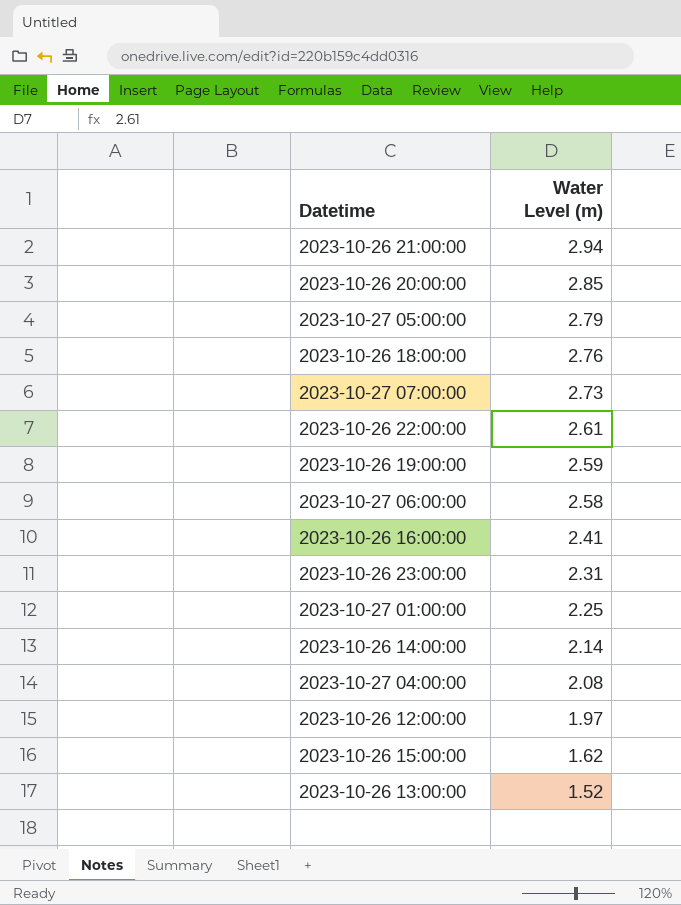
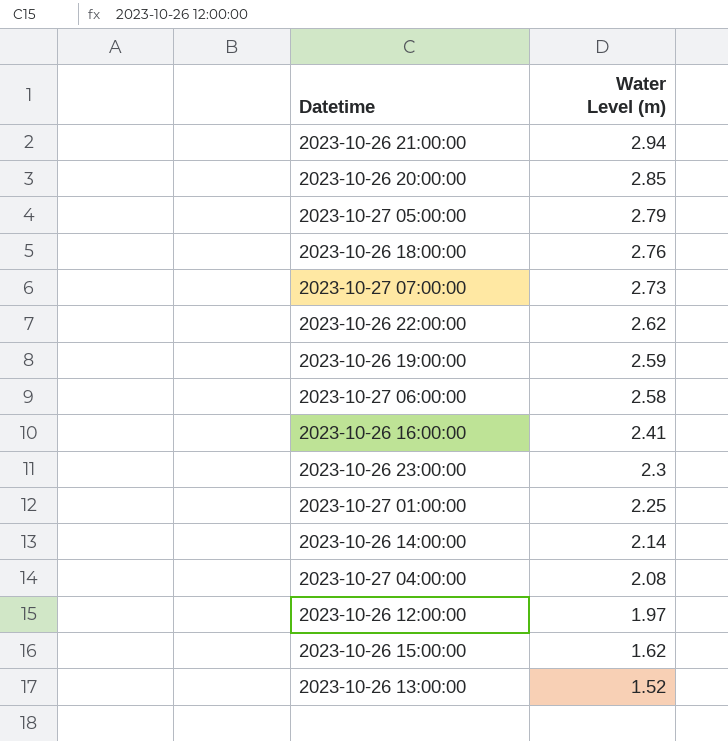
2023-10-26 22:00:00 | Water Level (m): 2.61 -> 2.62
2023-10-26 23:00:00 | Water Level (m): 2.31 -> 2.3

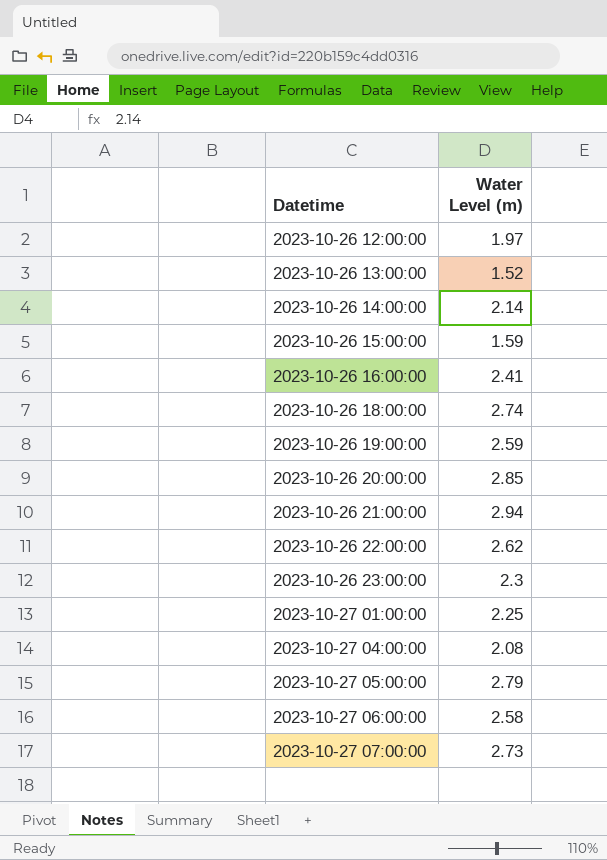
row order: Water Level (m) descending -> Datetime ascending
2023-10-26 15:00:00 | Water Level (m): 1.62 -> 1.59
2023-10-26 18:00:00 | Water Level (m): 2.76 -> 2.74

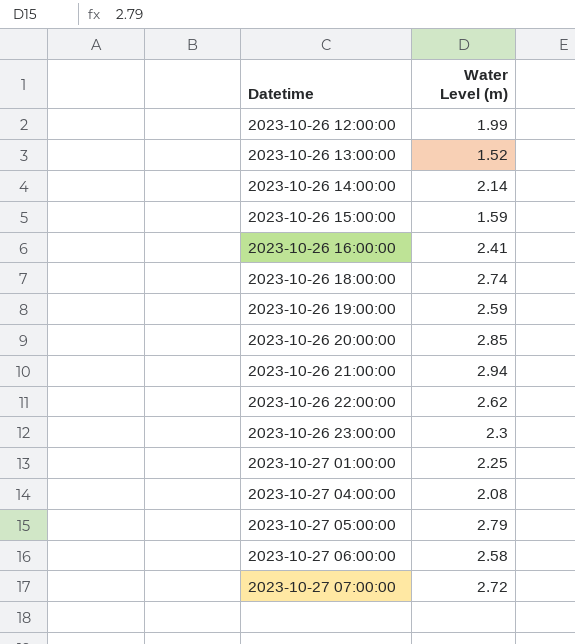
2023-10-26 12:00:00 | Water Level (m): 1.97 -> 1.99
2023-10-27 07:00:00 | Water Level (m): 2.73 -> 2.72

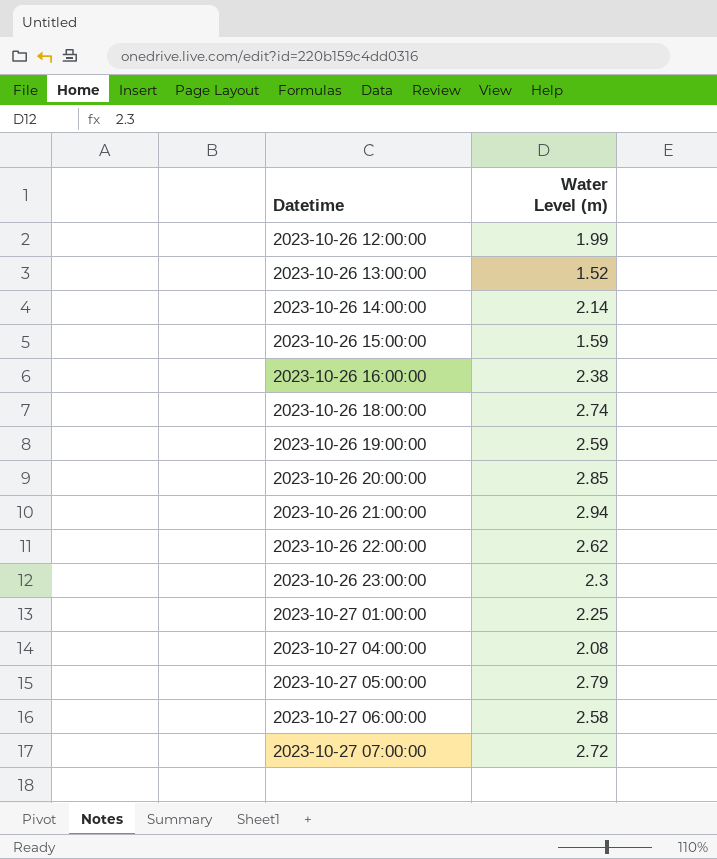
2023-10-26 16:00:00 | Water Level (m): 2.41 -> 2.38

